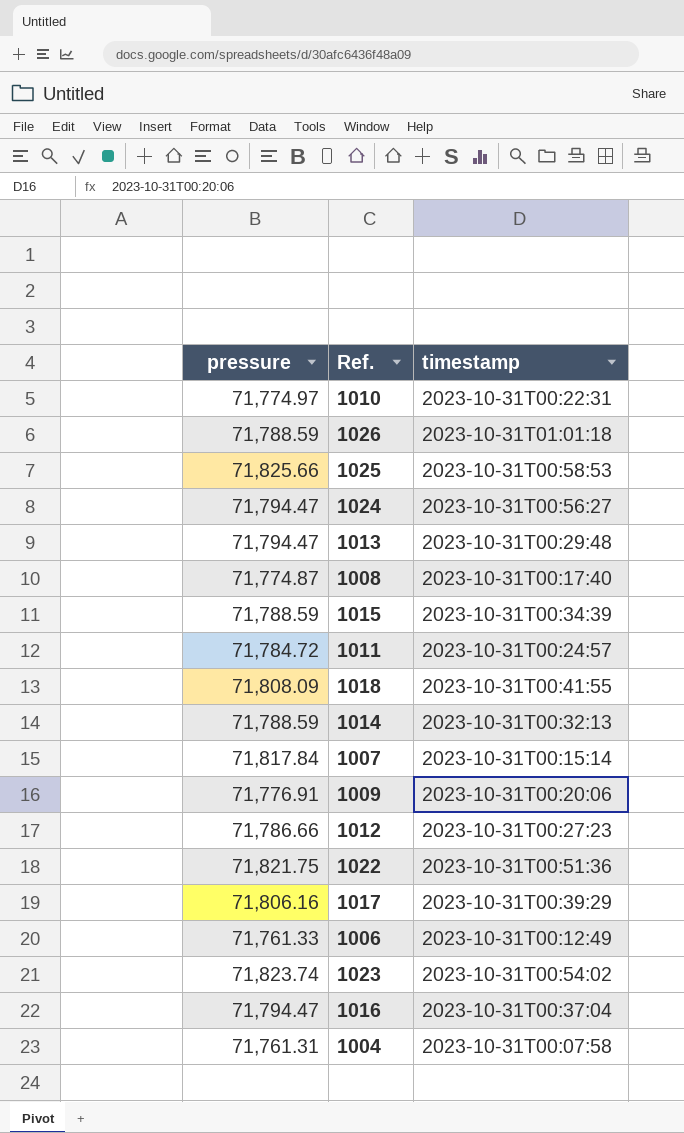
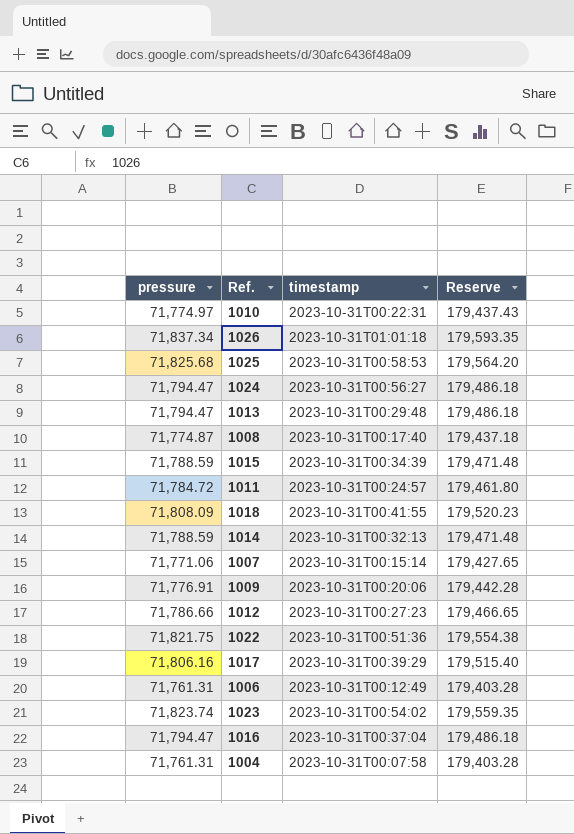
column Reserve | formula: none -> [pressure] * 2.5
1026 | pressure: 71,788.59 -> 71,837.34
1025 | pressure: 71,825.66 -> 71,825.68
1007 | pressure: 71,817.84 -> 71,771.06
1006 | pressure: 71,761.33 -> 71,761.31

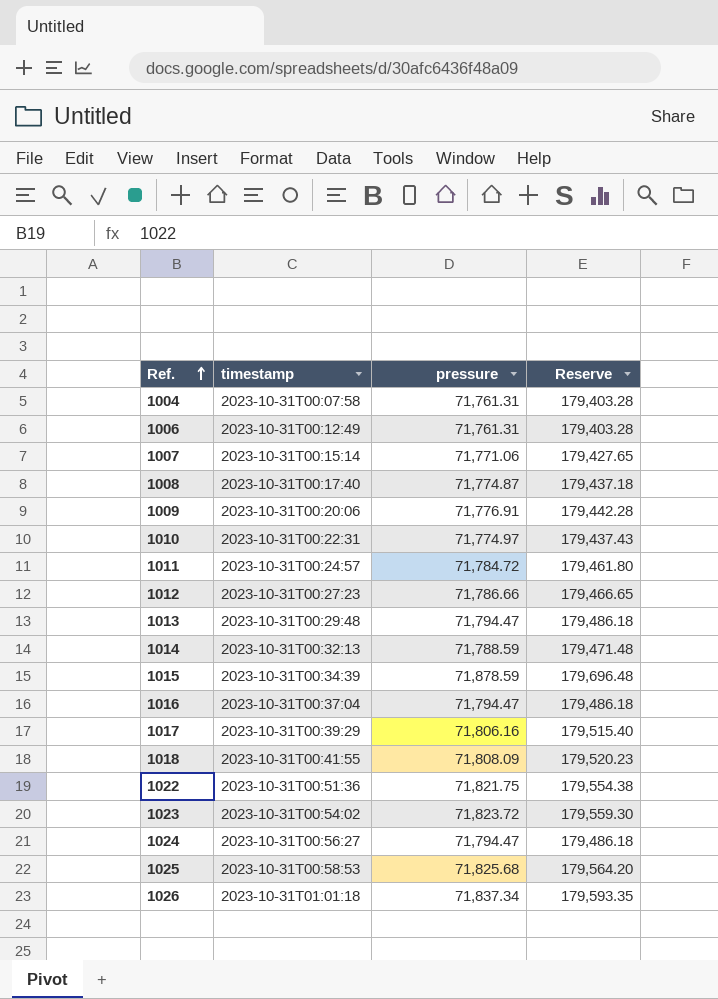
row order: none -> Ref. ascending
column pressure | position: 1 -> 3
1015 | pressure: 71,788.59 -> 71,878.59
1015 | Reserve: 179,471.48 -> 179,696.48
1023 | pressure: 71,823.74 -> 71,823.72
1023 | Reserve: 179,559.35 -> 179,559.30

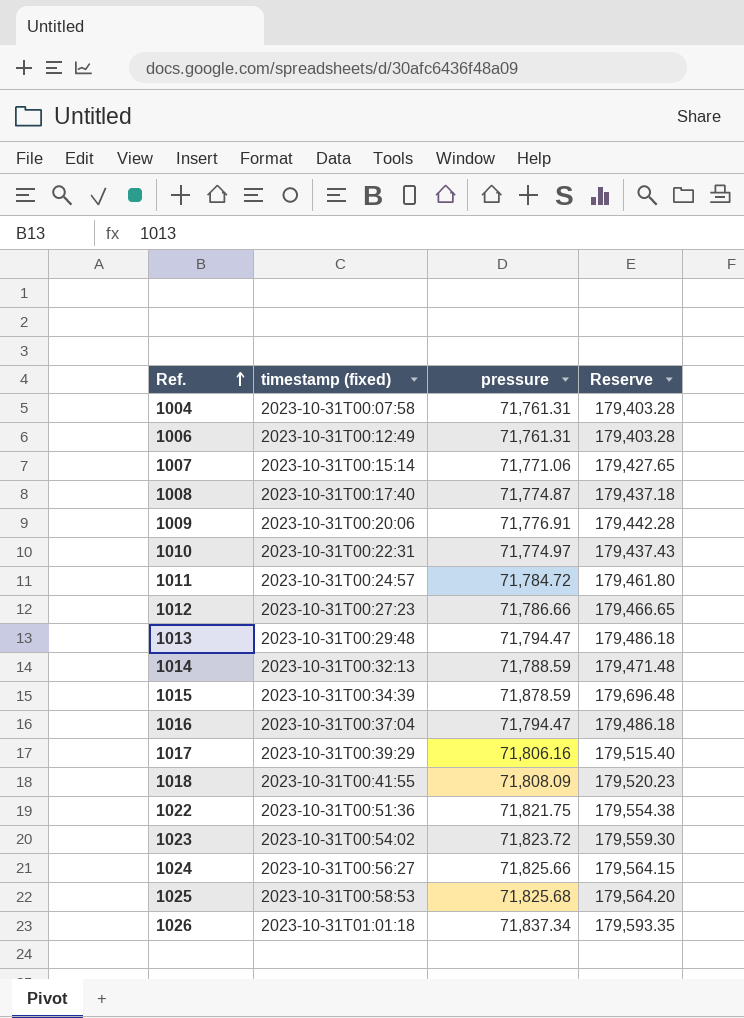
column name: timestamp -> timestamp (fixed)
1024 | pressure: 71,794.47 -> 71,825.66
1024 | Reserve: 179,486.18 -> 179,564.15

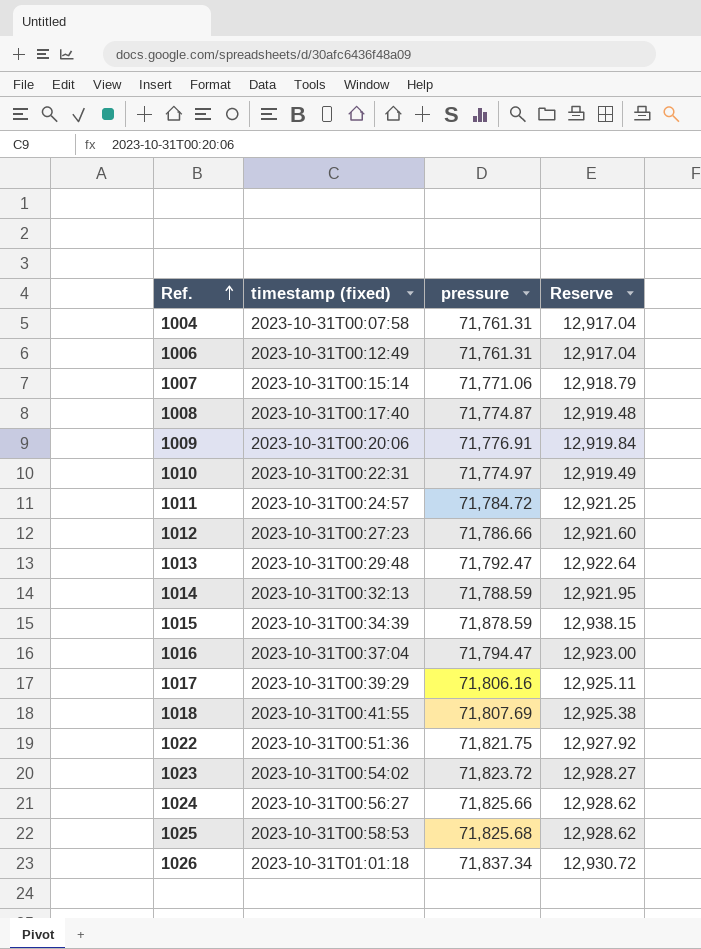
column Reserve | formula: [pressure] * 2.5 -> [pressure] * 0.18
1013 | pressure: 71,794.47 -> 71,792.47
1018 | pressure: 71,808.09 -> 71,807.69

